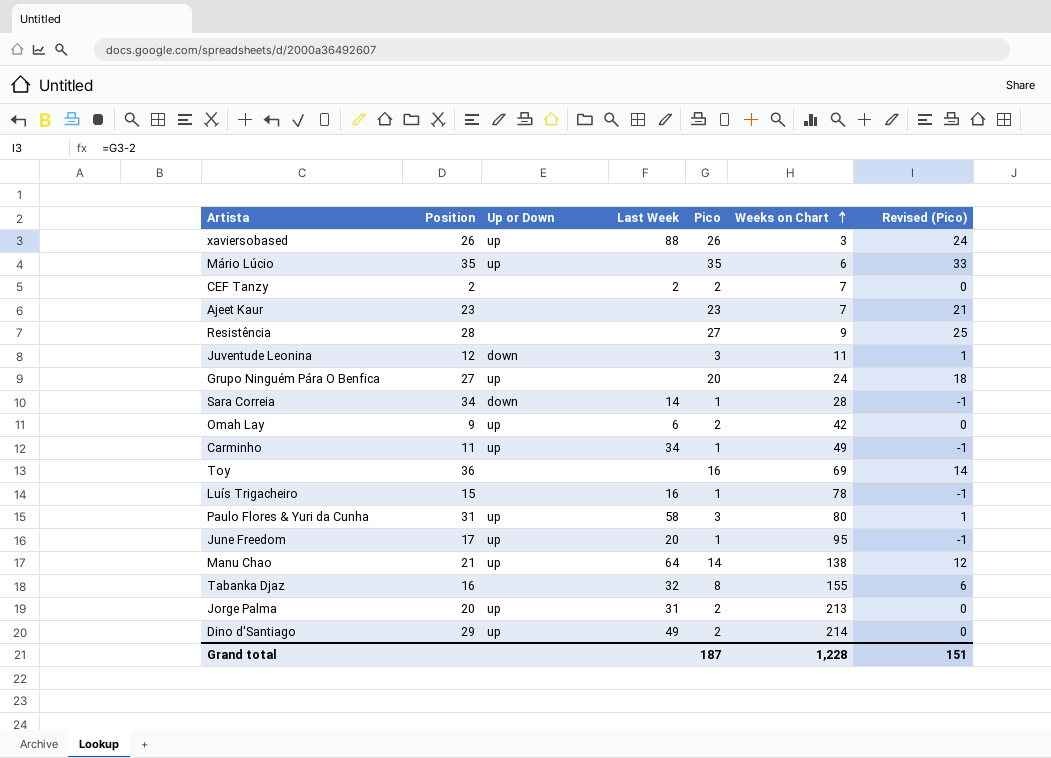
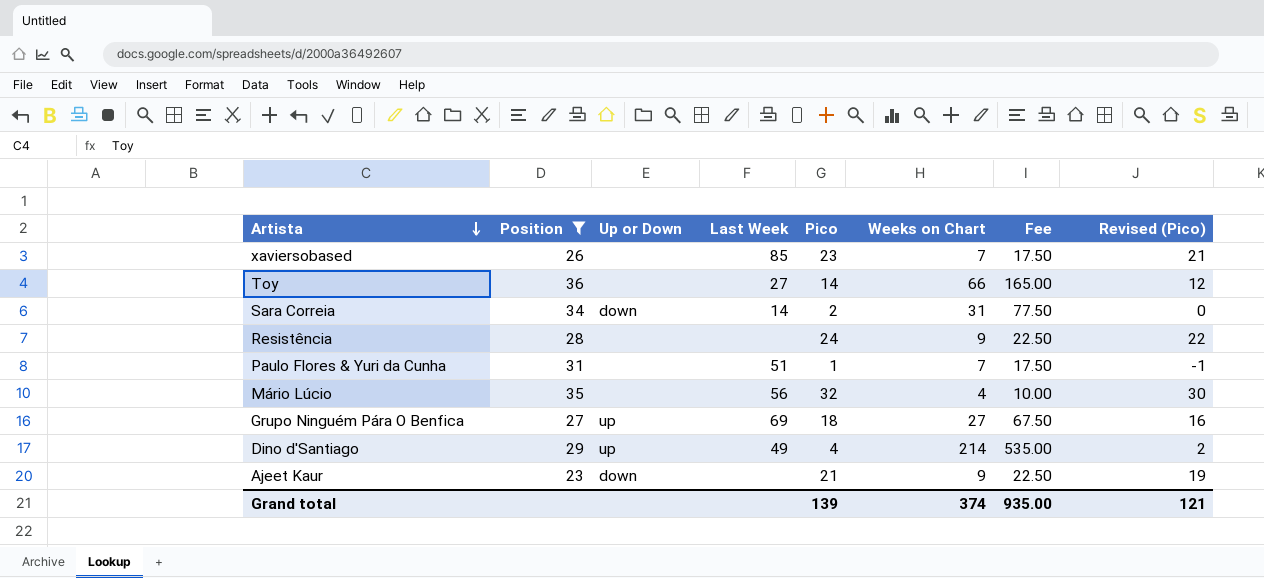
filter: none -> Position >= 23
row order: Weeks on Chart ascending -> Artista descending
column Fee | formula: none -> [Weeks on Chart] * 2.5
xaviersobased | Up or Down: up -> none
xaviersobased | Last Week: 88 -> 85
xaviersobased | Pico: 26 -> 23
xaviersobased | Weeks on Chart: 3 -> 7
xaviersobased | Revised (Pico): 24 -> 21
Toy | Last Week: none -> 27
Toy | Pico: 16 -> 14
Toy | Weeks on Chart: 69 -> 66
Toy | Revised (Pico): 14 -> 12
Sara Correia | Pico: 1 -> 2
Sara Correia | Weeks on Chart: 28 -> 31
Sara Correia | Revised (Pico): -1 -> 0
Resistência | Pico: 27 -> 24
Resistência | Revised (Pico): 25 -> 22
Paulo Flores & Yuri da Cunha | Up or Down: up -> none
Paulo Flores & Yuri da Cunha | Last Week: 58 -> 51
Paulo Flores & Yuri da Cunha | Pico: 3 -> 1
Paulo Flores & Yuri da Cunha | Weeks on Chart: 80 -> 7
Paulo Flores & Yuri da Cunha | Revised (Pico): 1 -> -1
Mário Lúcio | Up or Down: up -> none
Mário Lúcio | Last Week: none -> 56
Mário Lúcio | Pico: 35 -> 32
Mário Lúcio | Weeks on Chart: 6 -> 4
Mário Lúcio | Revised (Pico): 33 -> 30
Grupo Ninguém Pára O Benfica | Last Week: none -> 69
Grupo Ninguém Pára O Benfica | Pico: 20 -> 18
Grupo Ninguém Pára O Benfica | Weeks on Chart: 24 -> 27
Grupo Ninguém Pára O Benfica | Revised (Pico): 18 -> 16
Dino d'Santiago | Pico: 2 -> 4
Dino d'Santiago | Revised (Pico): 0 -> 2
Ajeet Kaur | Up or Down: none -> down
Ajeet Kaur | Pico: 23 -> 21
Ajeet Kaur | Weeks on Chart: 7 -> 9
Ajeet Kaur | Revised (Pico): 21 -> 19
Grand total | Pico: 187 -> 139
Grand total | Weeks on Chart: 1,228 -> 374
Grand total | Revised (Pico): 151 -> 121

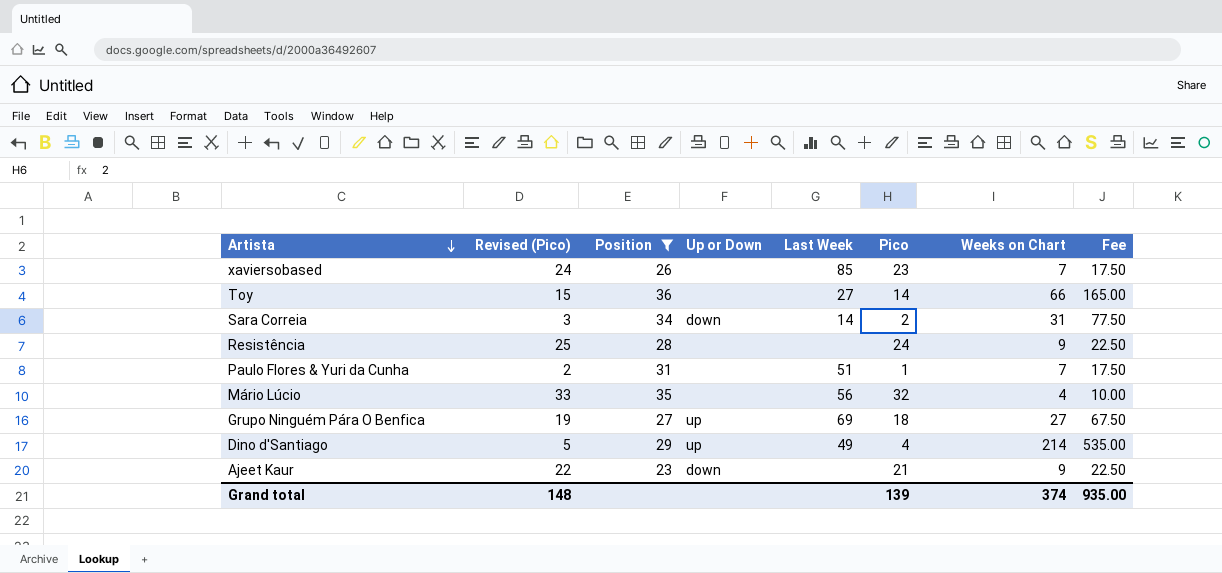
column Revised (Pico) | formula: [Pico] - 2 -> [Pico] + 1
column Revised (Pico) | position: 8 -> 2
Grand total | Revised (Pico): 121 -> 148

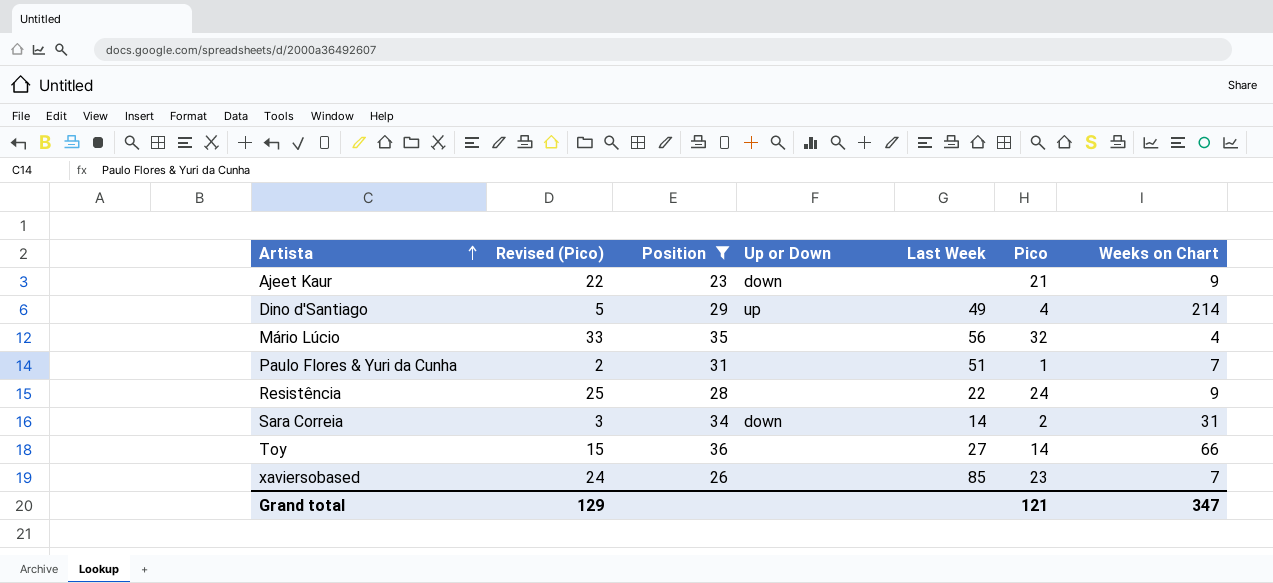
row order: Artista descending -> Artista ascending
column Fee | formula: [Weeks on Chart] * 2.5 -> none
row Grupo Ninguém Pára O Benfica: 19 | 27 | up | 69 | 18 | 27 | 67.50 -> none
Resistência | Last Week: none -> 22
Grand total | Revised (Pico): 148 -> 129
Grand total | Pico: 139 -> 121
Grand total | Weeks on Chart: 374 -> 347

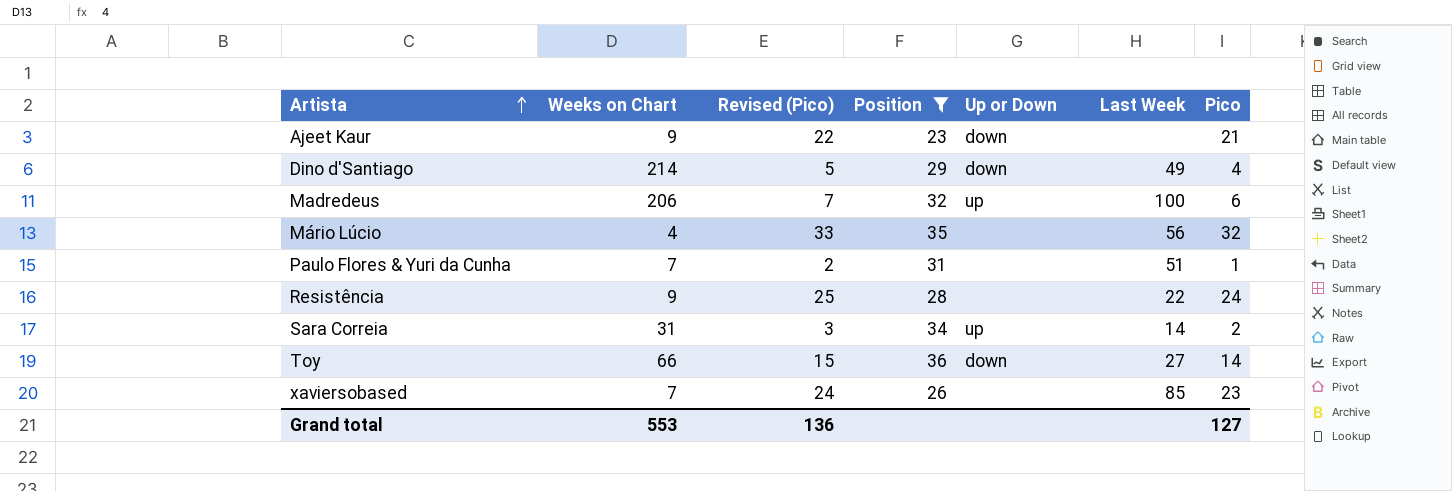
column Weeks on Chart | position: 7 -> 2
Dino d'Santiago | Up or Down: up -> down
row Madredeus: none -> 206 | 7 | 32 | up | 100 | 6
Sara Correia | Up or Down: down -> up
Toy | Up or Down: none -> down
Grand total | Weeks on Chart: 347 -> 553
Grand total | Revised (Pico): 129 -> 136
Grand total | Pico: 121 -> 127

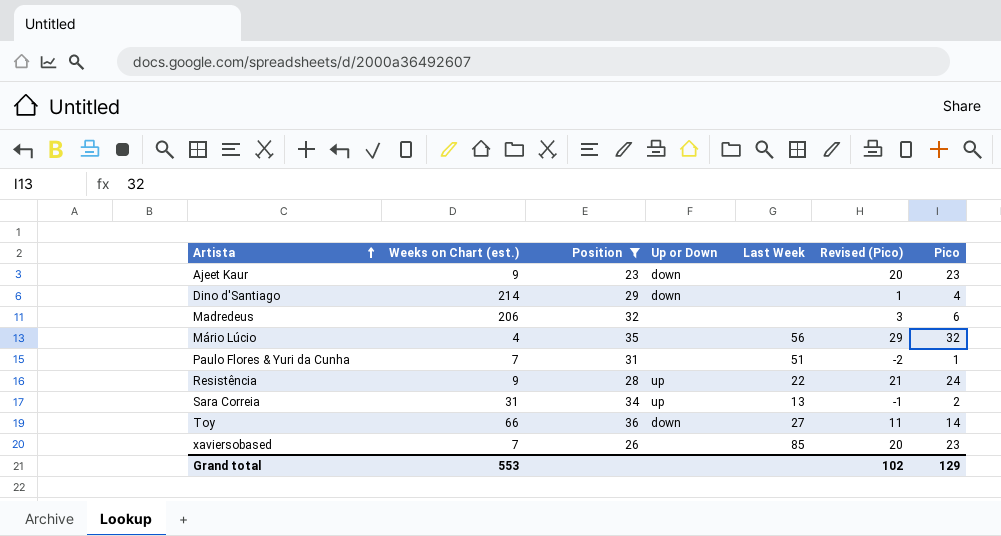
column name: Weeks on Chart -> Weeks on Chart (est.)
column Revised (Pico) | formula: [Pico] + 1 -> [Pico] - 3
column Revised (Pico) | position: 3 -> 6
Ajeet Kaur | Pico: 21 -> 23
Dino d'Santiago | Last Week: 49 -> none
Madredeus | Up or Down: up -> none
Madredeus | Last Week: 100 -> none
Resistência | Up or Down: none -> up
Sara Correia | Last Week: 14 -> 13
Grand total | Revised (Pico): 136 -> 102
Grand total | Pico: 127 -> 129

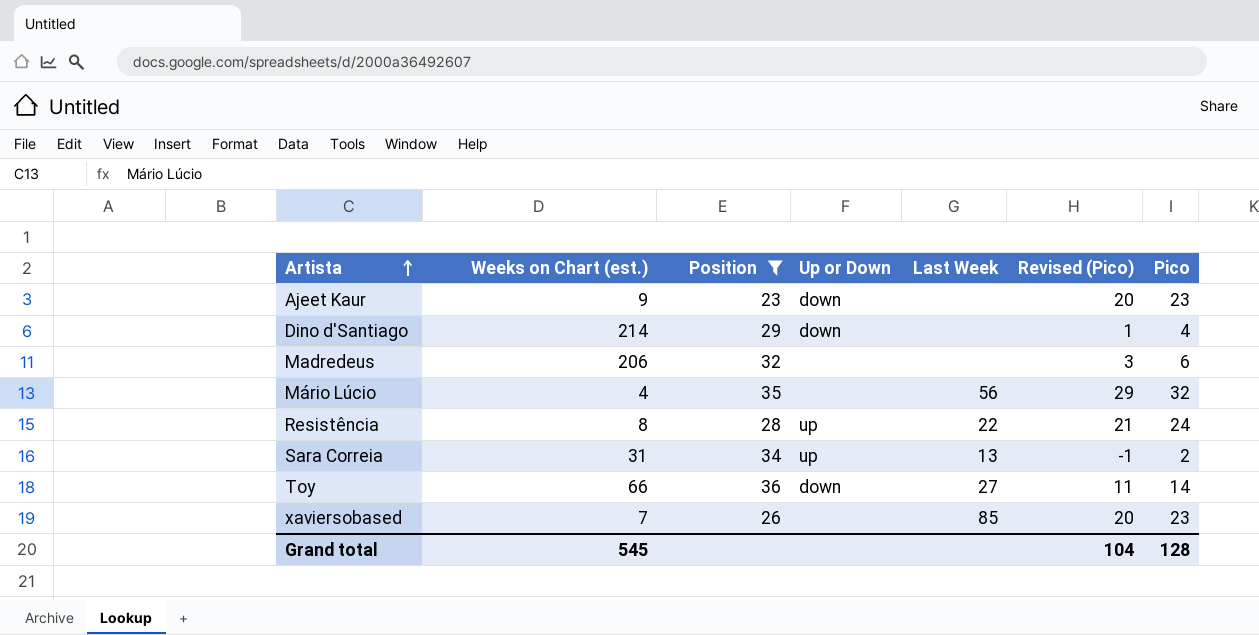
row Paulo Flores & Yuri da Cunha: 7 | 31 | none | 51 | -2 | 1 -> none
Resistência | Weeks on Chart (est.): 9 -> 8
Grand total | Weeks on Chart (est.): 553 -> 545
Grand total | Revised (Pico): 102 -> 104
Grand total | Pico: 129 -> 128

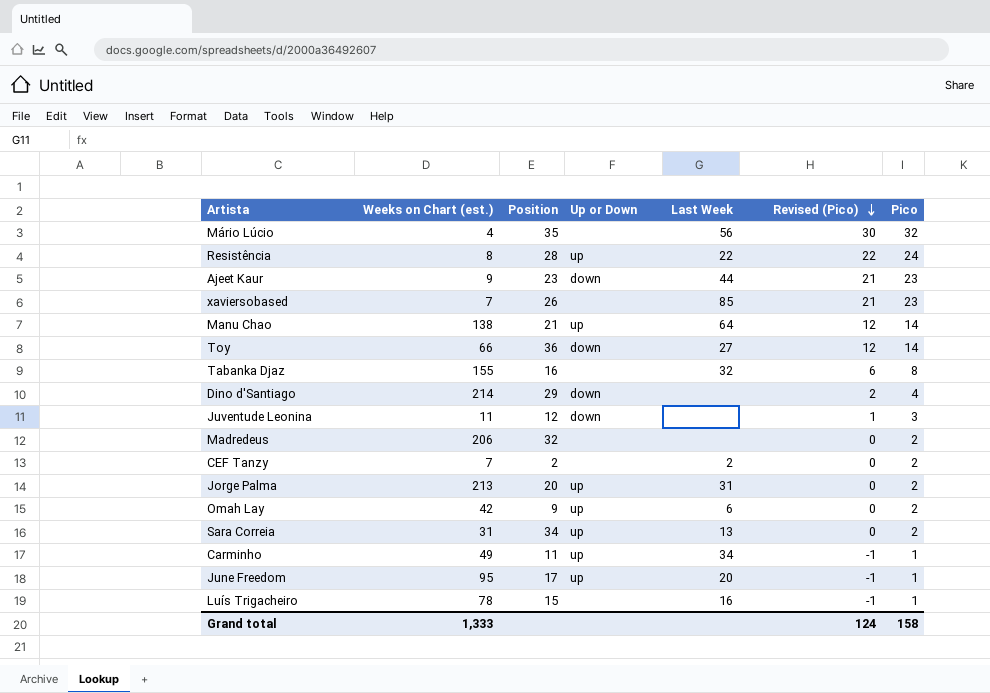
filter: Position >= 23 -> none
row order: Artista ascending -> Revised (Pico) descending
column Revised (Pico) | formula: [Pico] - 3 -> [Pico] - 2
Ajeet Kaur | Last Week: none -> 44
Madredeus | Pico: 6 -> 2
Grand total | Weeks on Chart (est.): 545 -> 1,333
Grand total | Revised (Pico): 104 -> 124
Grand total | Pico: 128 -> 158

